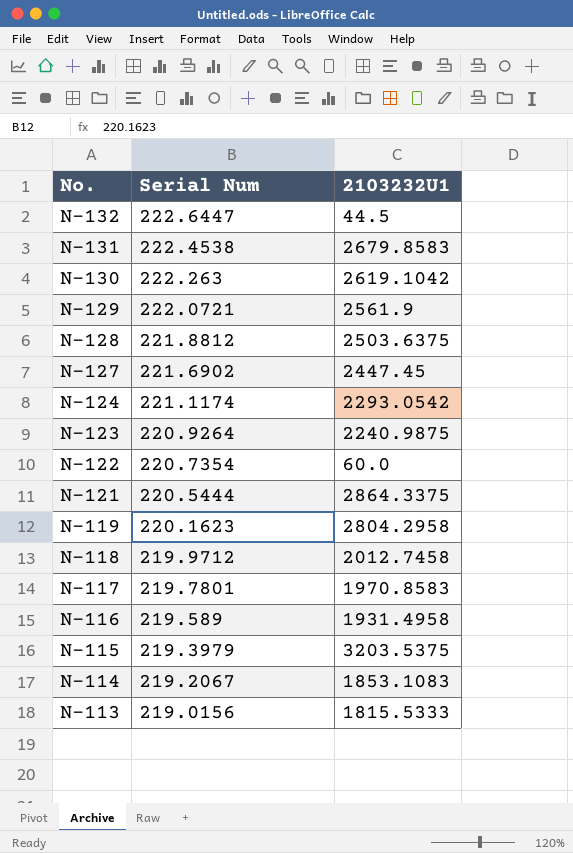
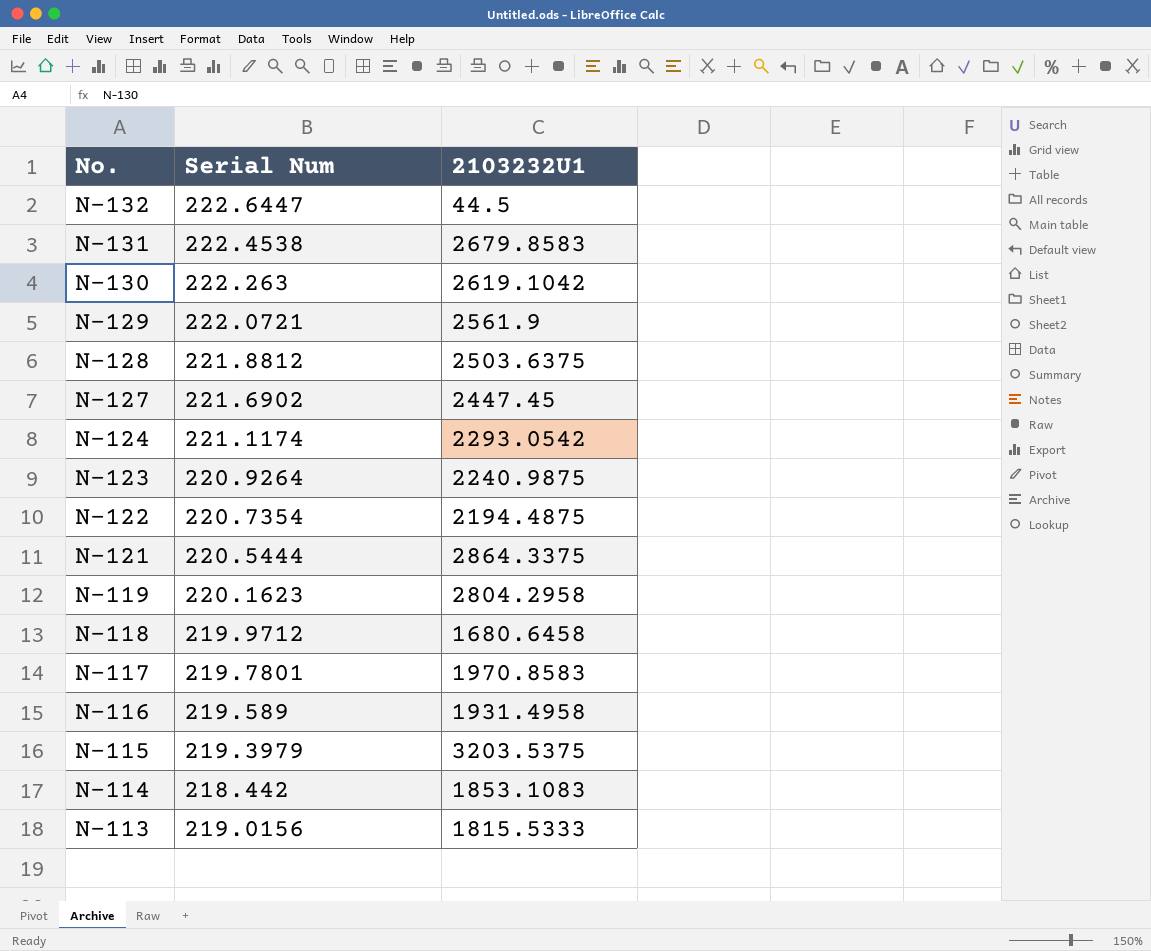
N-122 | 2103232U1: 60.0 -> 2194.4875
N-118 | 2103232U1: 2012.7458 -> 1680.6458
N-114 | Serial Num: 219.2067 -> 218.442

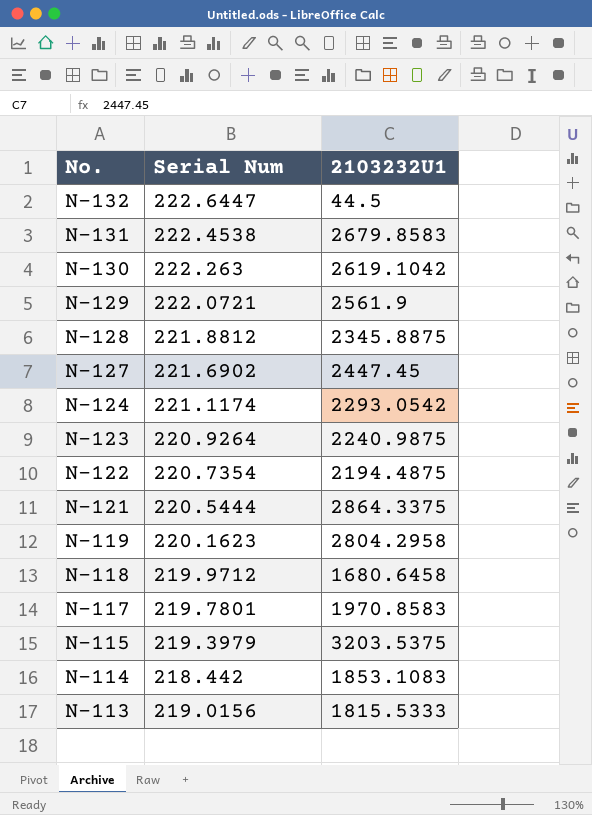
row N-116: 219.589 | 1931.4958 -> none
N-128 | 2103232U1: 2503.6375 -> 2345.8875

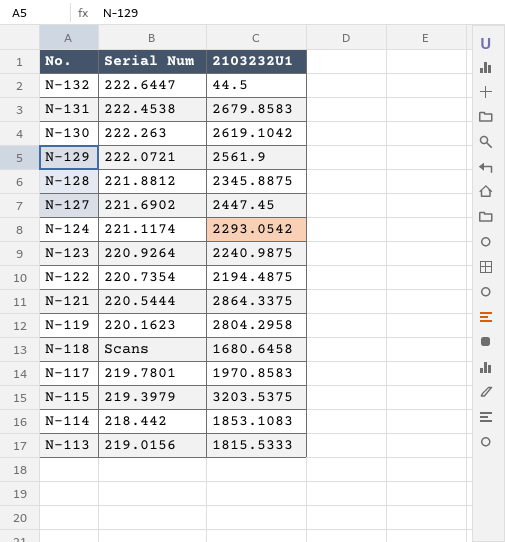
N-118 | Serial Num: 219.9712 -> Scans

